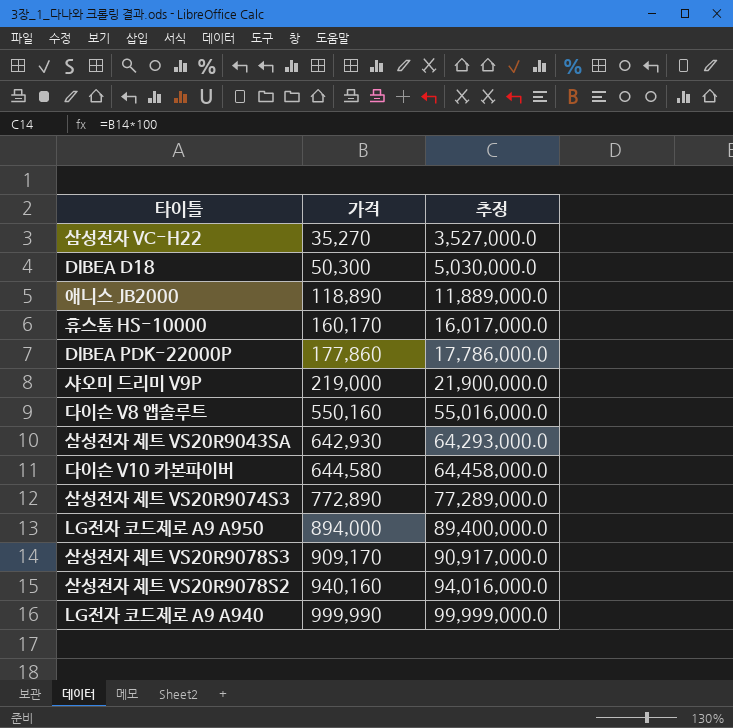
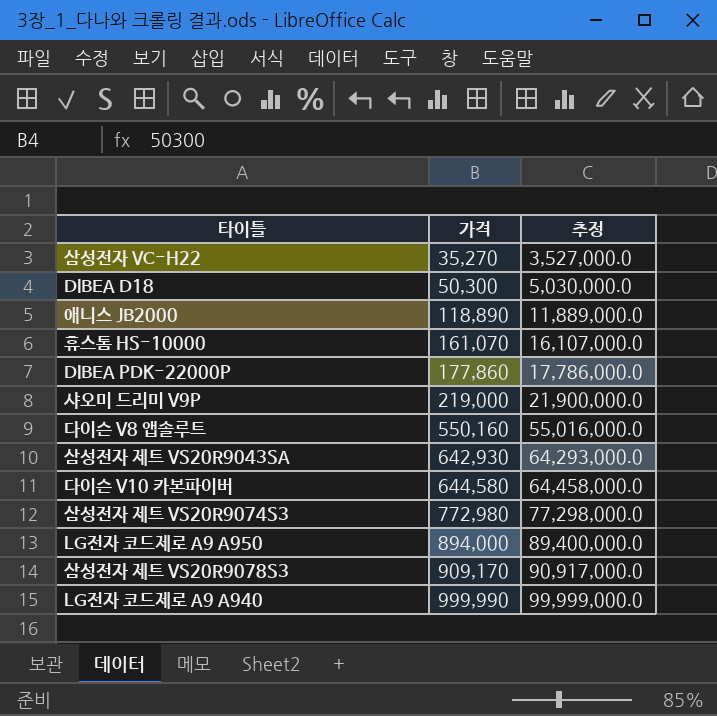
row 삼성전자 제트 VS20R9078S2: 940,160 | 94,016,000.0 -> none
휴스톰 HS-10000 | 가격: 160,170 -> 161,070
휴스톰 HS-10000 | 추정: 16,017,000.0 -> 16,107,000.0
삼성전자 제트 VS20R9074S3 | 가격: 772,890 -> 772,980
삼성전자 제트 VS20R9074S3 | 추정: 77,289,000.0 -> 77,298,000.0

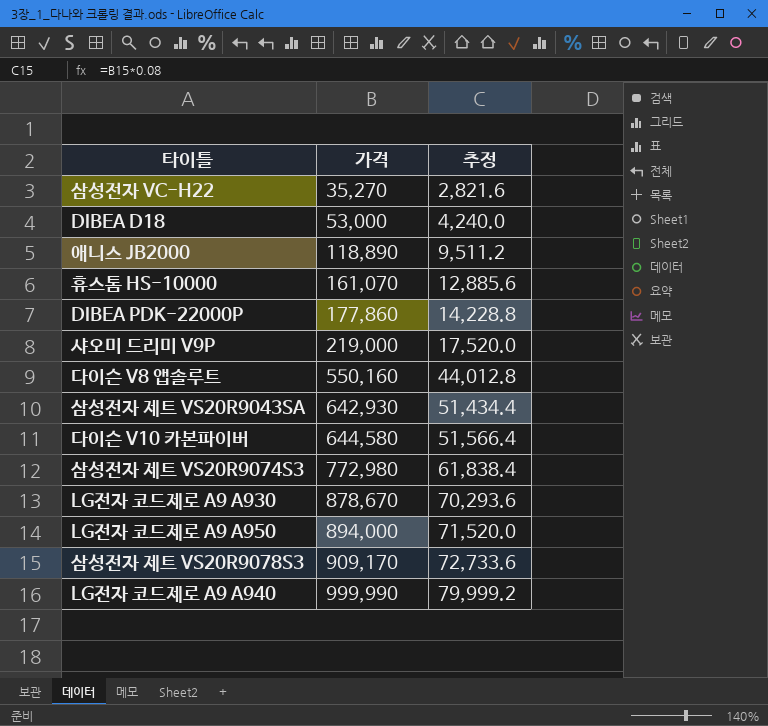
column 추정 | formula: [가격] * 100 -> [가격] * 0.08
DIBEA D18 | 가격: 50,300 -> 53,000
row LG전자 코드제로 A9 A930: none -> 878,670 | 70,293.6

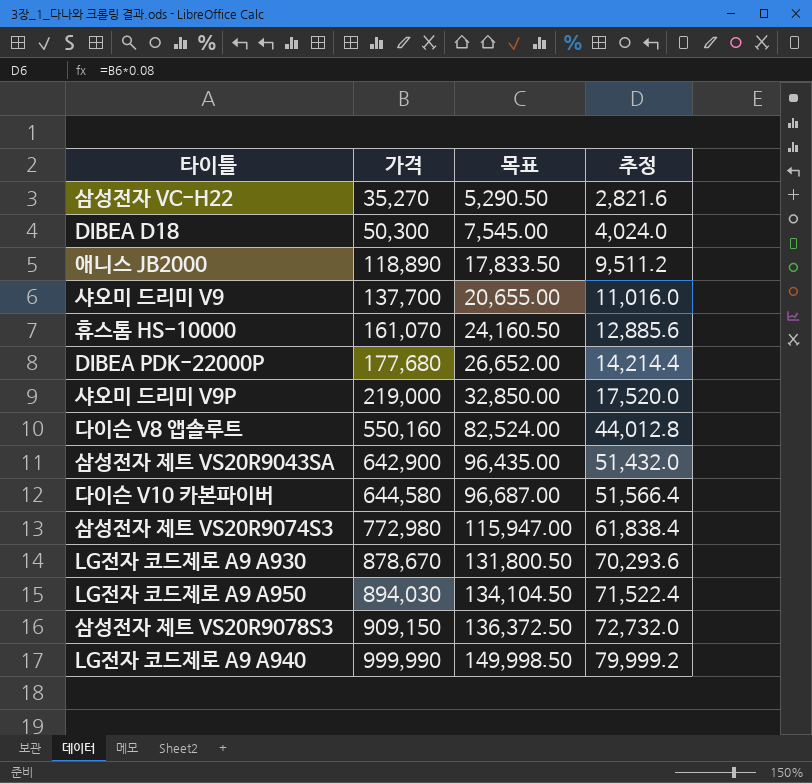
column 목표 | formula: none -> [가격] * 0.15
DIBEA D18 | 가격: 53,000 -> 50,300
DIBEA D18 | 추정: 4,240.0 -> 4,024.0
row 샤오미 드리미 V9: none -> 137,700 | 20,655.00 | 11,016.0
DIBEA PDK-22000P | 가격: 177,860 -> 177,680
DIBEA PDK-22000P | 추정: 14,228.8 -> 14,214.4
삼성전자 제트 VS20R9043SA | 가격: 642,930 -> 642,900
삼성전자 제트 VS20R9043SA | 추정: 51,434.4 -> 51,432.0
LG전자 코드제로 A9 A950 | 가격: 894,000 -> 894,030
LG전자 코드제로 A9 A950 | 추정: 71,520.0 -> 71,522.4
삼성전자 제트 VS20R9078S3 | 가격: 909,170 -> 909,150
삼성전자 제트 VS20R9078S3 | 추정: 72,733.6 -> 72,732.0

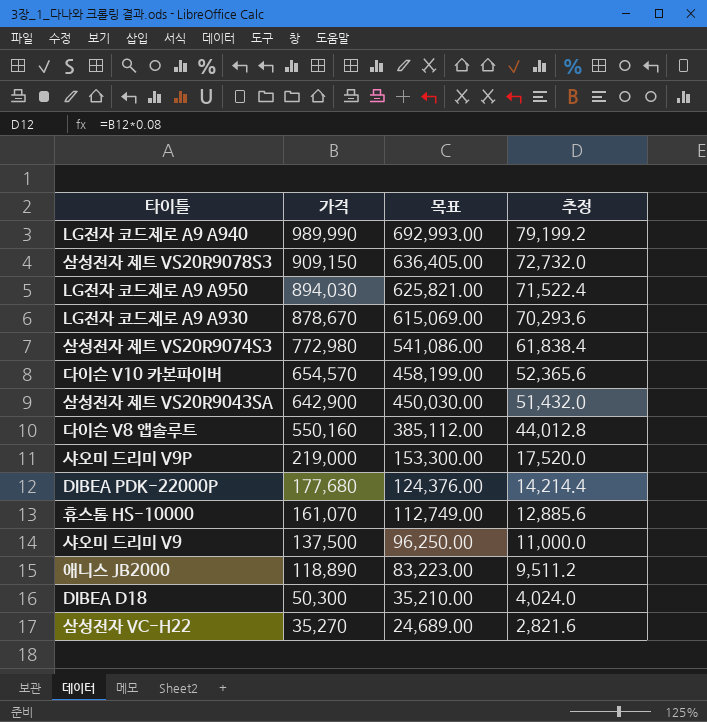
row order: 가격 ascending -> 가격 descending
column 목표 | formula: [가격] * 0.15 -> [가격] * 0.7
LG전자 코드제로 A9 A940 | 가격: 999,990 -> 989,990
LG전자 코드제로 A9 A940 | 추정: 79,999.2 -> 79,199.2
다이슨 V10 카본파이버 | 가격: 644,580 -> 654,570
다이슨 V10 카본파이버 | 추정: 51,566.4 -> 52,365.6
샤오미 드리미 V9 | 가격: 137,700 -> 137,500
샤오미 드리미 V9 | 추정: 11,016.0 -> 11,000.0

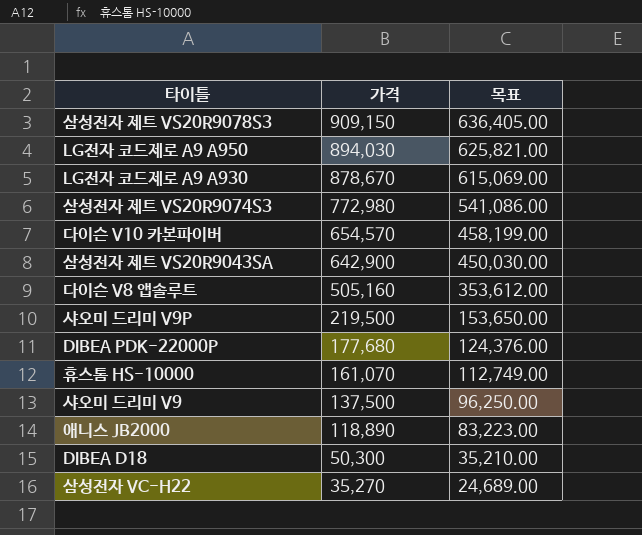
column 추정 | formula: [가격] * 0.08 -> none
row LG전자 코드제로 A9 A940: 989,990 | 692,993.00 | 79,199.2 -> none
다이슨 V8 앱솔루트 | 가격: 550,160 -> 505,160
다이슨 V8 앱솔루트 | 목표: 385,112.00 -> 353,612.00
샤오미 드리미 V9P | 가격: 219,000 -> 219,500
샤오미 드리미 V9P | 목표: 153,300.00 -> 153,650.00

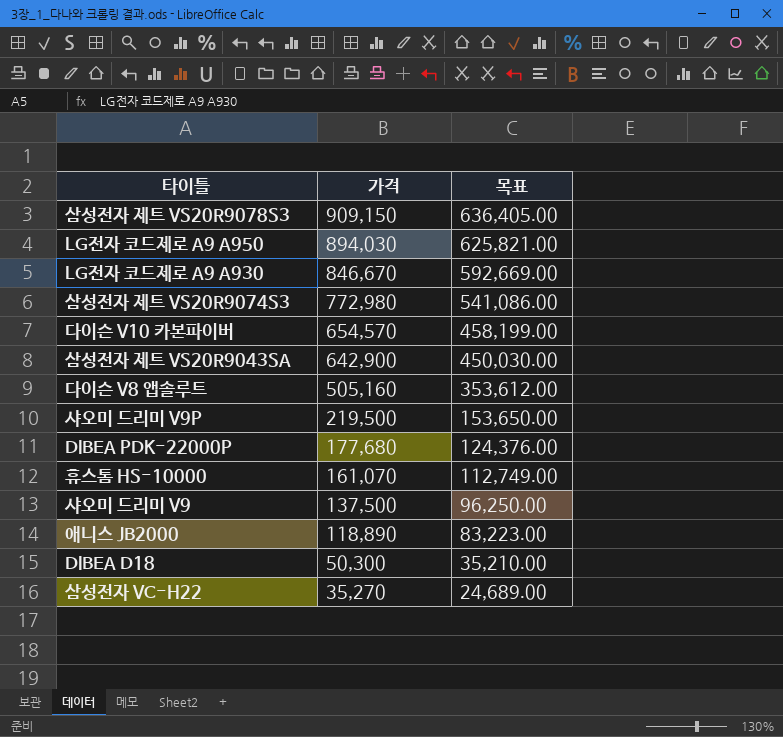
LG전자 코드제로 A9 A930 | 가격: 878,670 -> 846,670
LG전자 코드제로 A9 A930 | 목표: 615,069.00 -> 592,669.00

